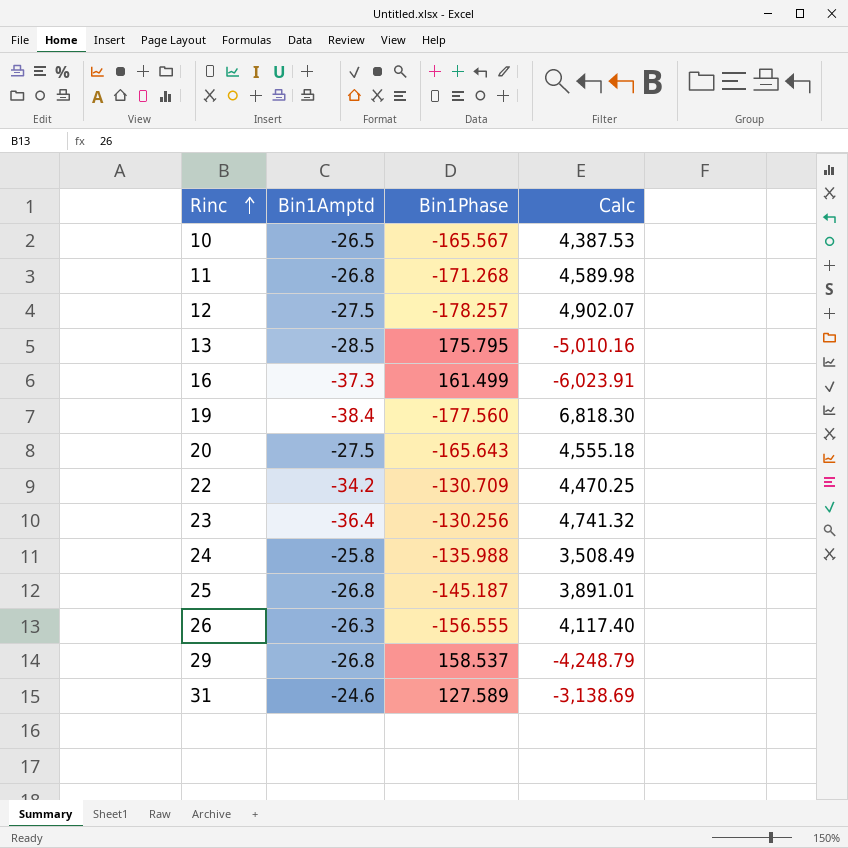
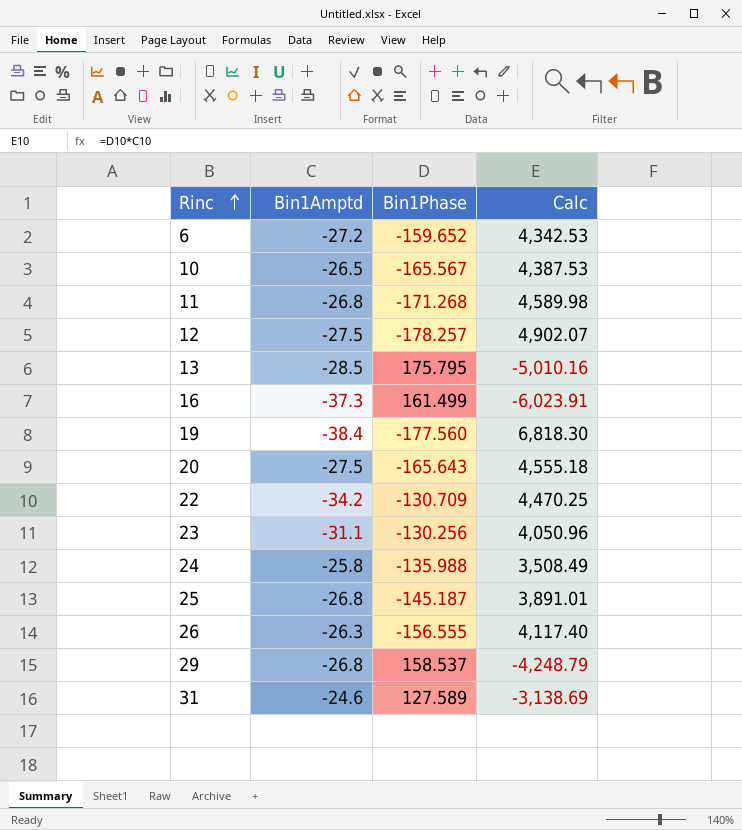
row 6: none -> -27.2 | -159.652 | 4,342.53
23 | Bin1Amptd: -36.4 -> -31.1
23 | Calc: 4,741.32 -> 4,050.96

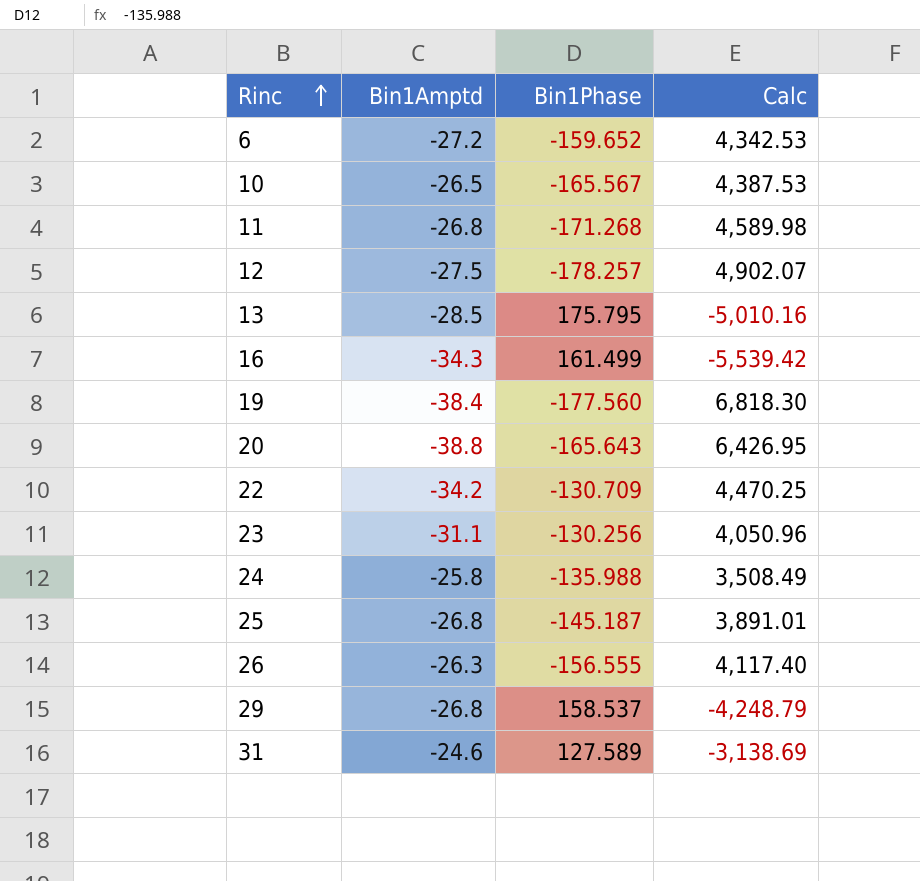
16 | Bin1Amptd: -37.3 -> -34.3
16 | Calc: -6,023.91 -> -5,539.42
20 | Bin1Amptd: -27.5 -> -38.8
20 | Calc: 4,555.18 -> 6,426.95

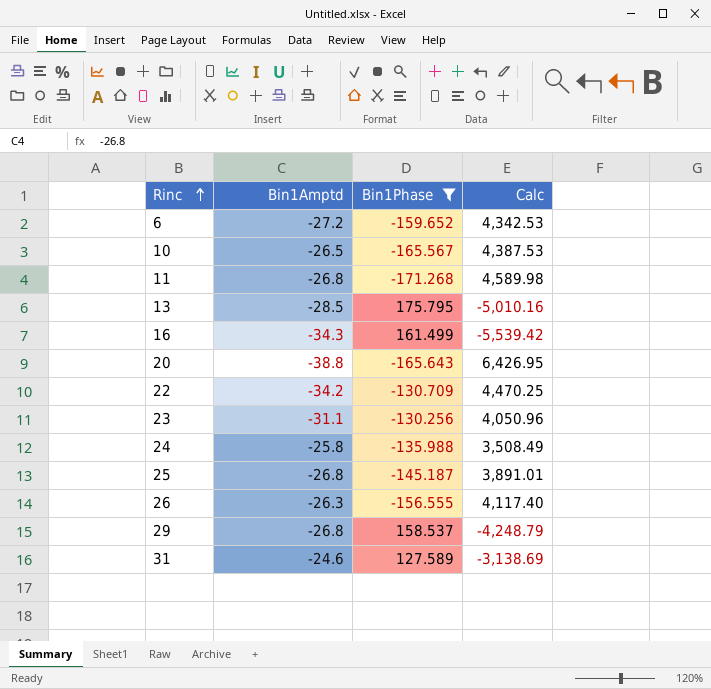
filter: none -> Bin1Phase >= -171.268

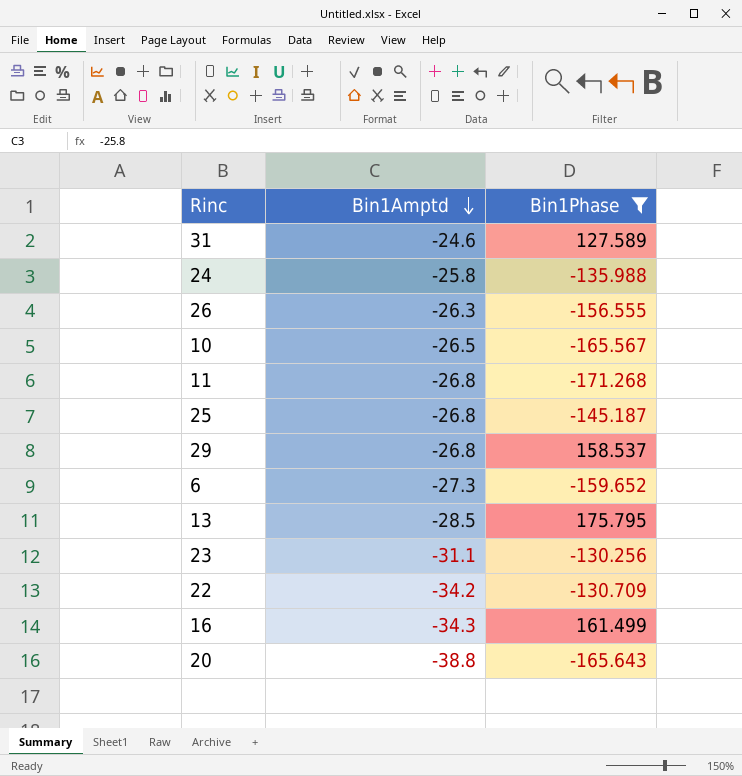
row order: Rinc ascending -> Bin1Amptd descending
column Calc | formula: [Bin1Amptd] * [Bin1Phase] -> none
6 | Bin1Amptd: -27.2 -> -27.3

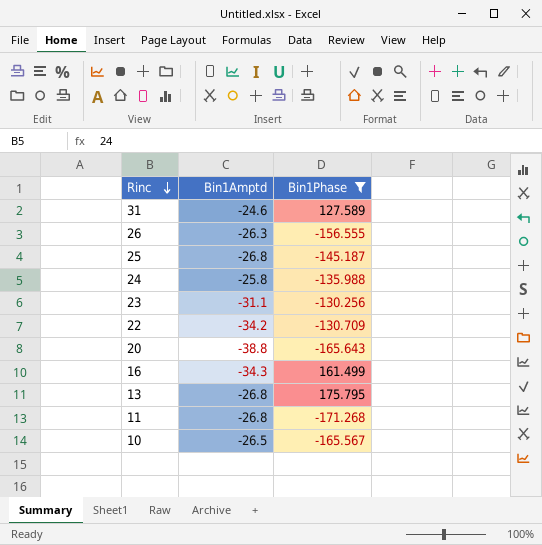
row order: Bin1Amptd descending -> Rinc descending
row 29: -26.8 | 158.537 -> none
row 6: -27.3 | -159.652 -> none
13 | Bin1Amptd: -28.5 -> -26.8

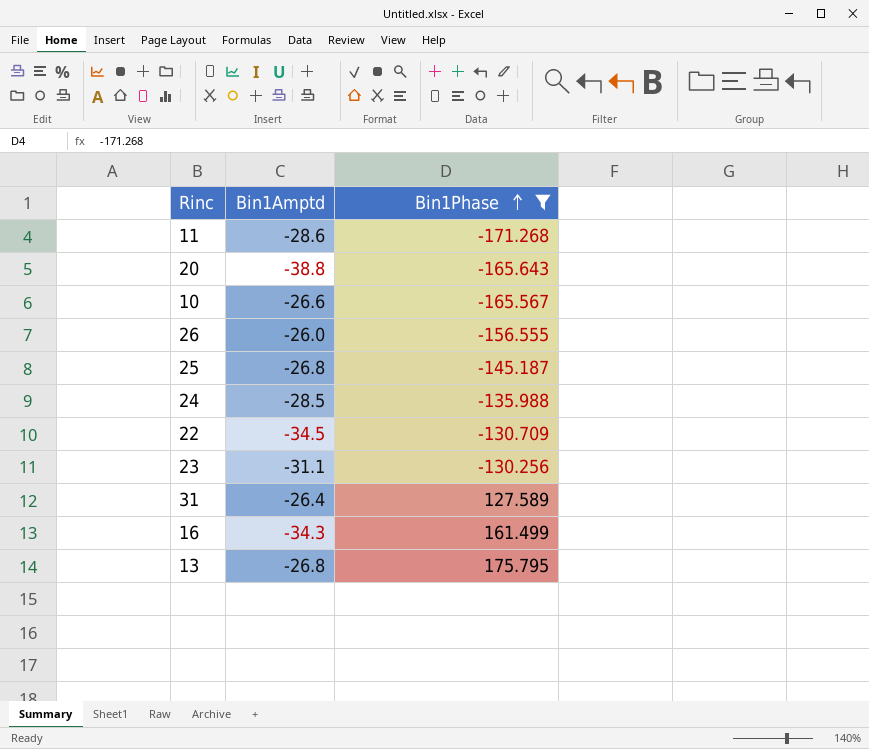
row order: Rinc descending -> Bin1Phase ascending
11 | Bin1Amptd: -26.8 -> -28.6
10 | Bin1Amptd: -26.5 -> -26.6
26 | Bin1Amptd: -26.3 -> -26.0
24 | Bin1Amptd: -25.8 -> -28.5
22 | Bin1Amptd: -34.2 -> -34.5
31 | Bin1Amptd: -24.6 -> -26.4

